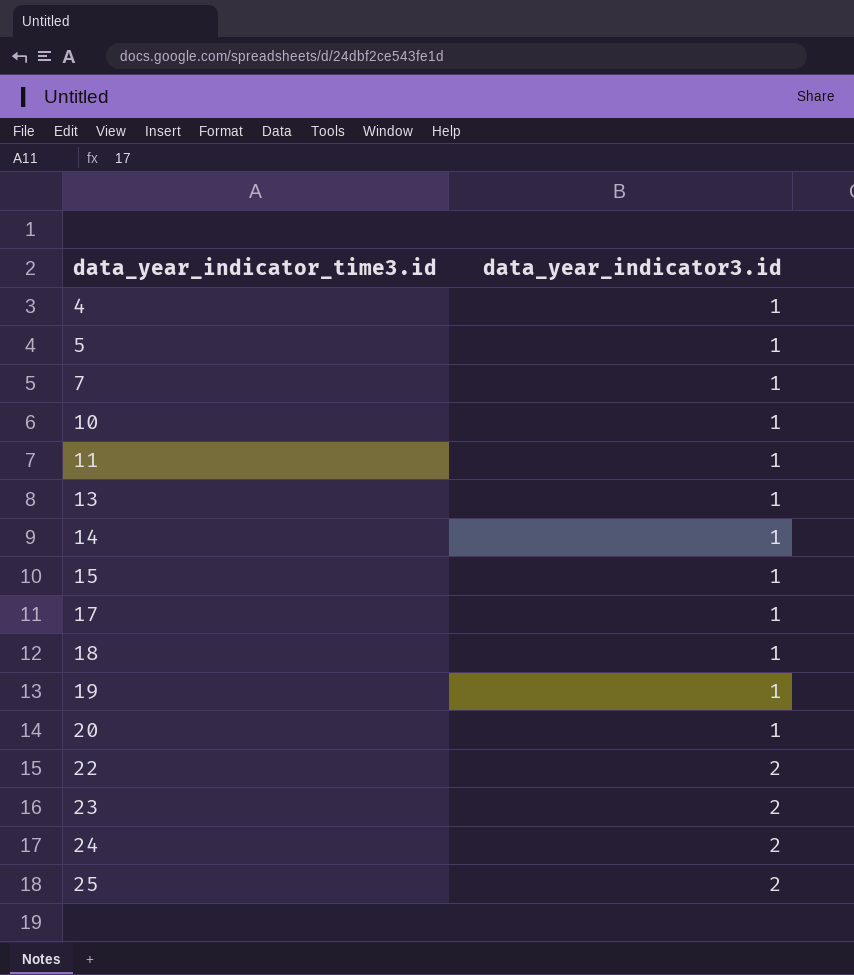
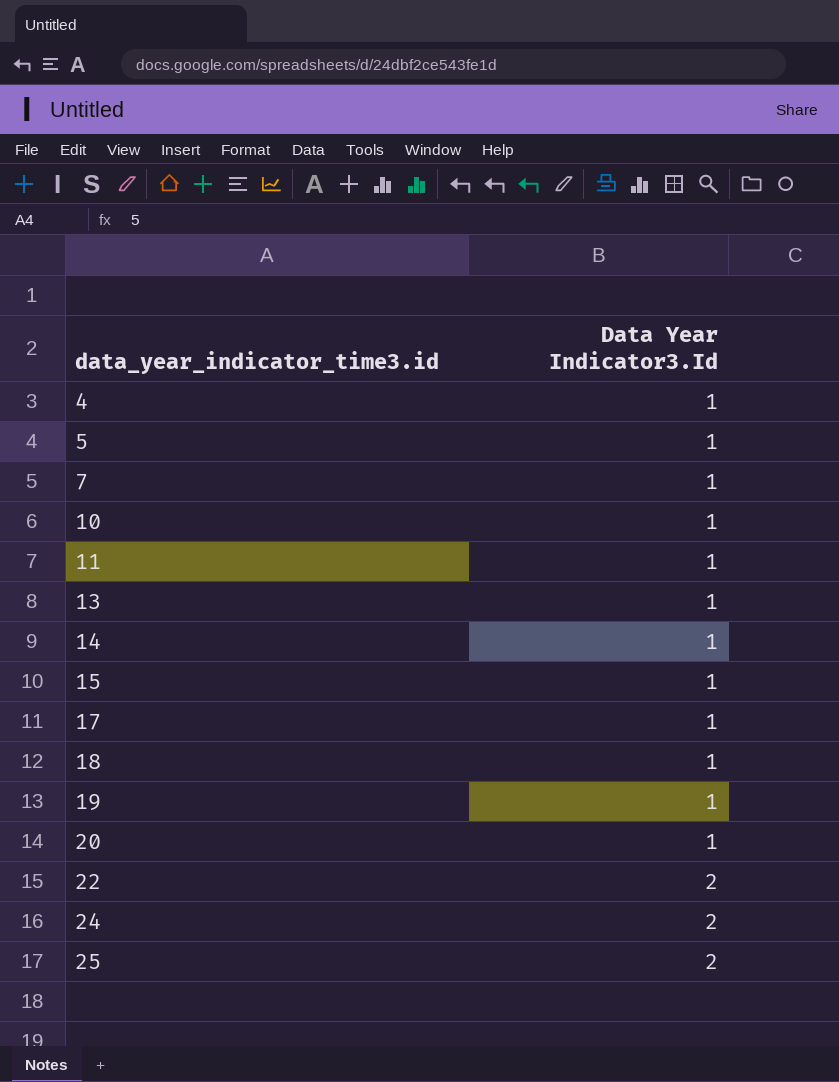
column name: data_year_indicator3.id -> Data Year Indicator3.Id
row 23: 2 -> none

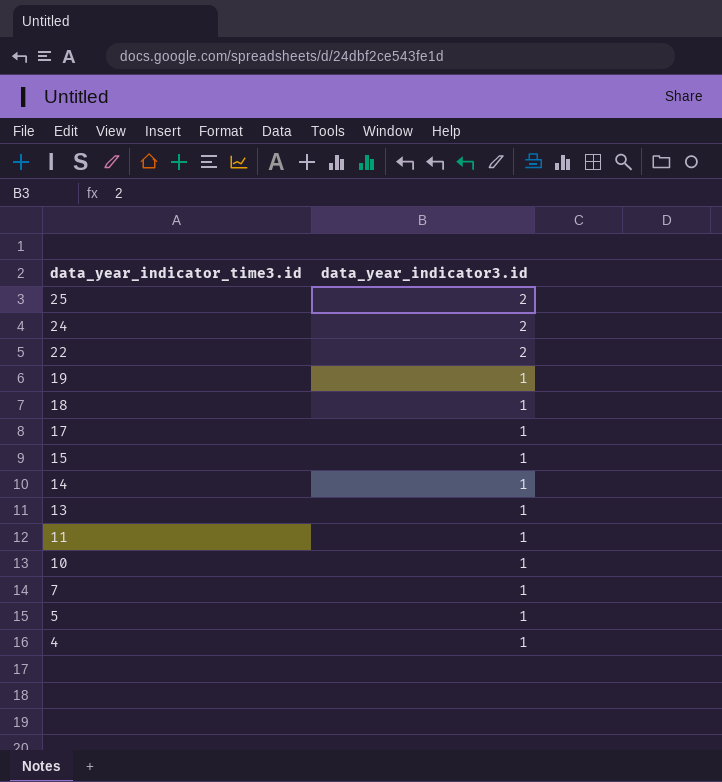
row order: data_year_indicator_time3.id ascending -> data_year_indicator_time3.id descending
column name: Data Year Indicator3.Id -> data_year_indicator3.id
row 20: 1 -> none

